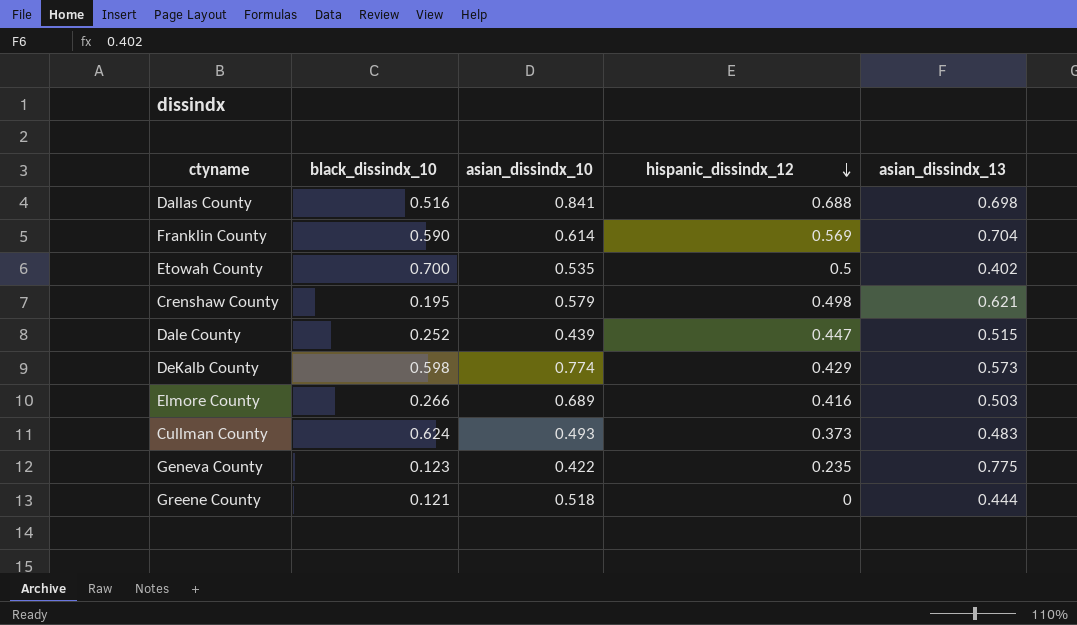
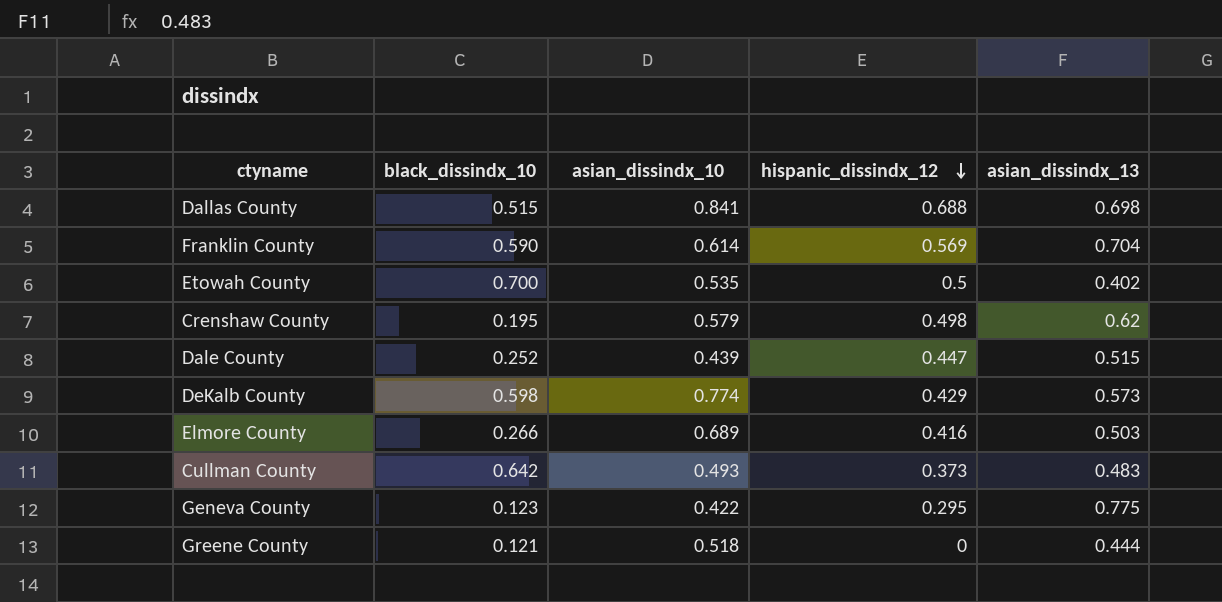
Dallas County | black_dissindx_10: 0.516 -> 0.515
Crenshaw County | asian_dissindx_13: 0.621 -> 0.62
Cullman County | black_dissindx_10: 0.624 -> 0.642
Geneva County | hispanic_dissindx_12: 0.235 -> 0.295

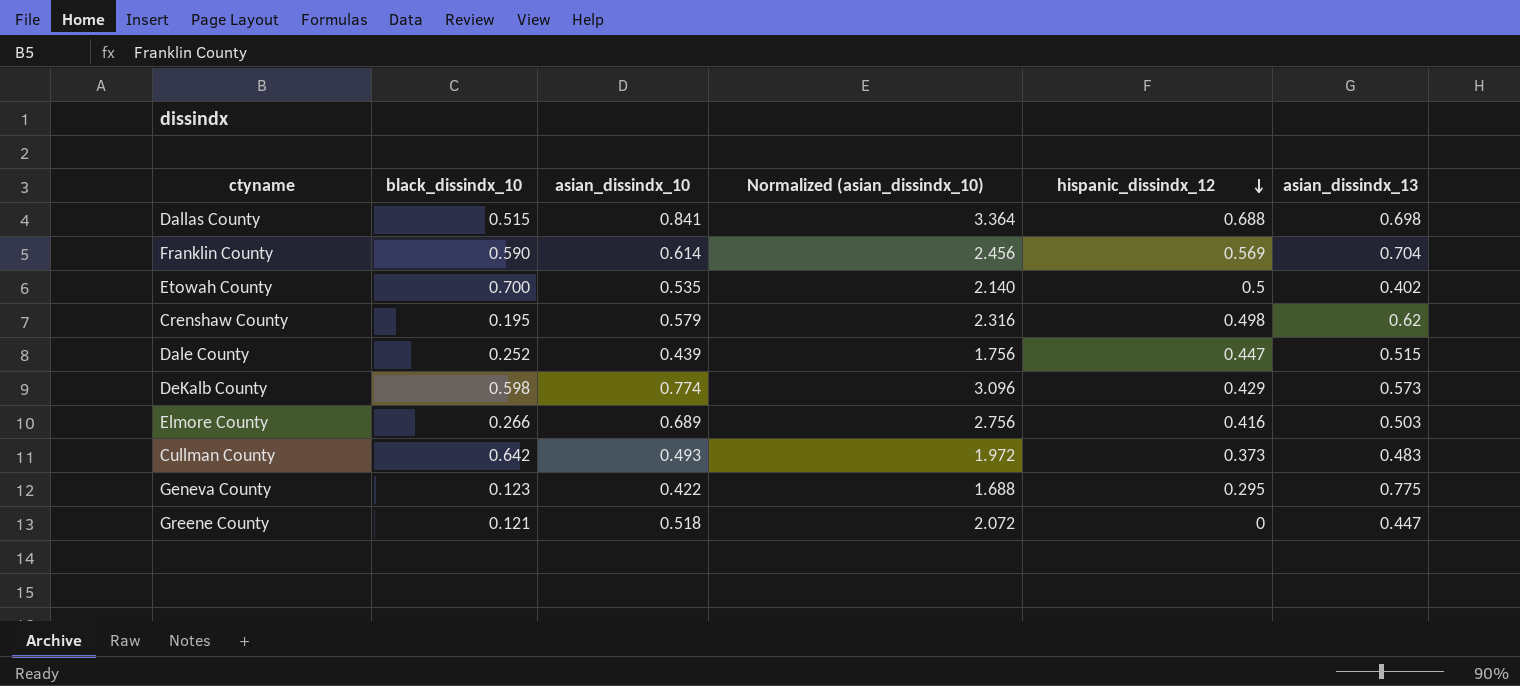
column Normalized (asian_dissindx_10) | formula: none -> [asian_dissindx_10] * 4
Greene County | asian_dissindx_13: 0.444 -> 0.447

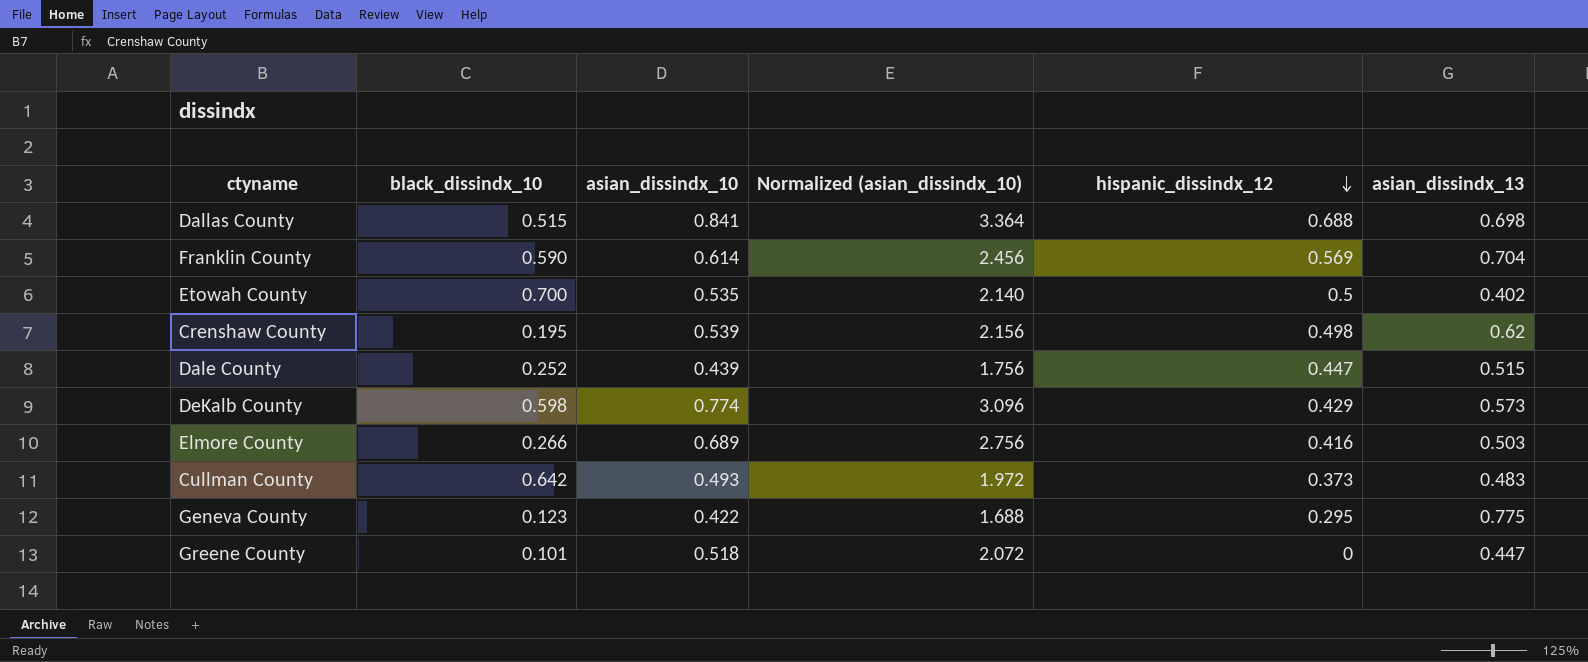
Crenshaw County | asian_dissindx_10: 0.579 -> 0.539
Crenshaw County | Normalized (asian_dissindx_10): 2.316 -> 2.156
Greene County | black_dissindx_10: 0.121 -> 0.101

